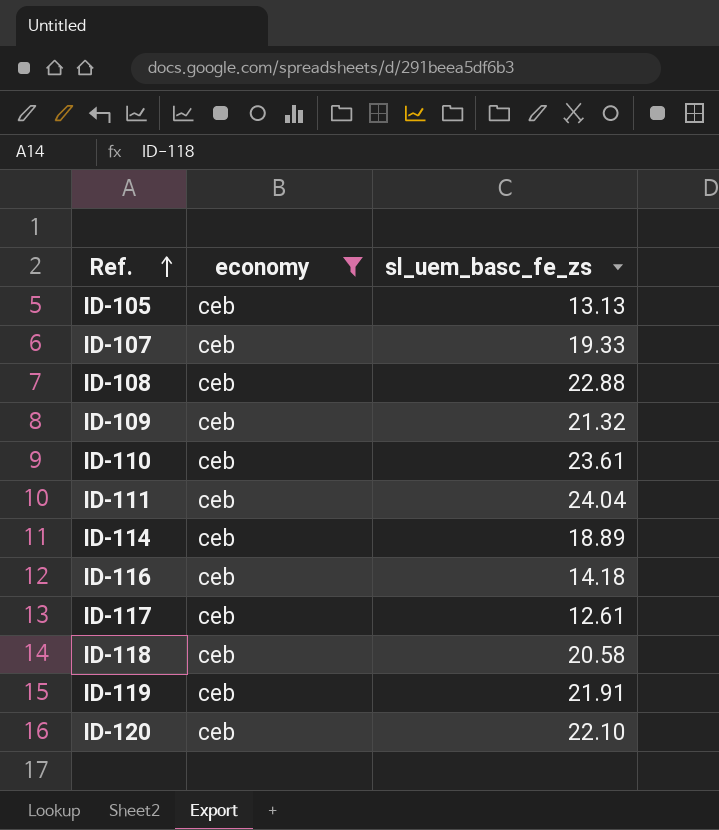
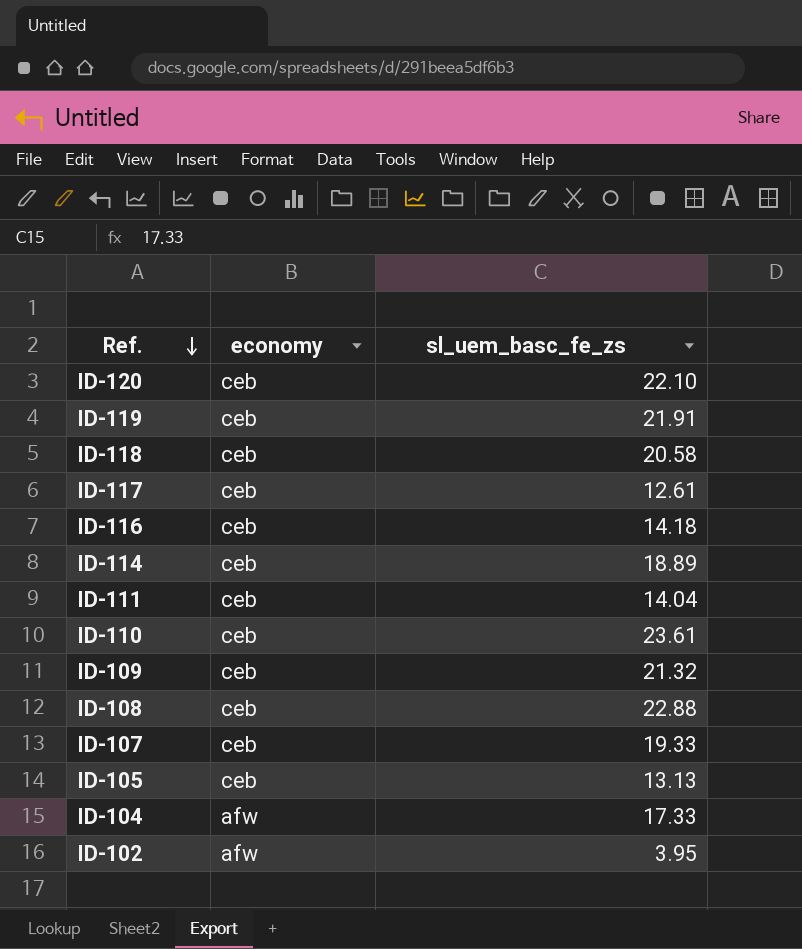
filter: economy = ceb -> none
row order: Ref. ascending -> Ref. descending
ID-111 | sl_uem_basc_fe_zs: 24.04 -> 14.04

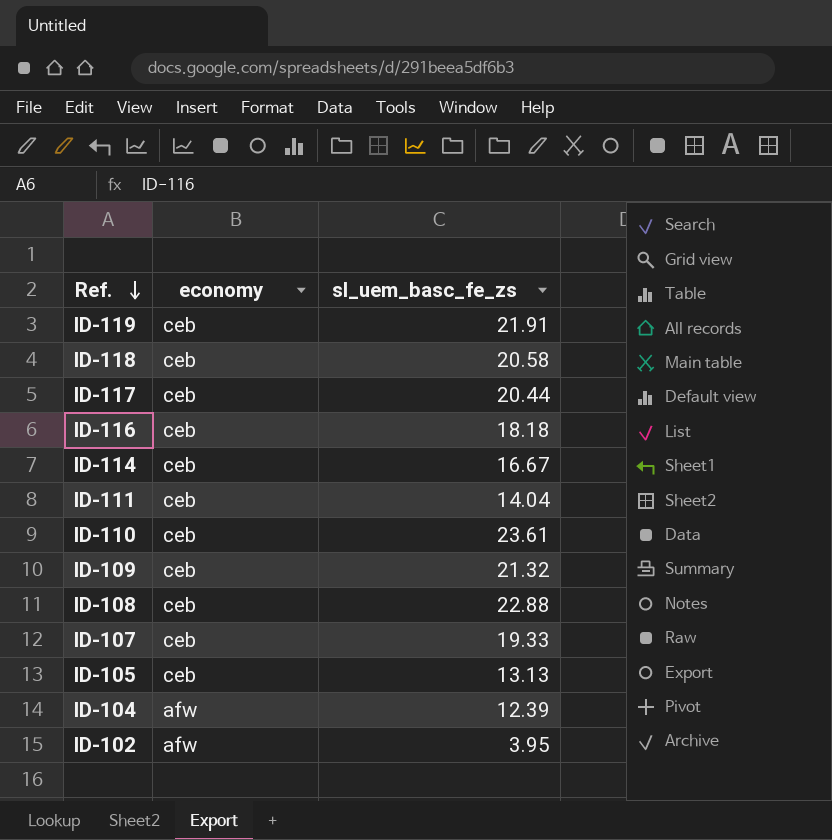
row ID-120: ceb | 22.10 -> none
ID-117 | sl_uem_basc_fe_zs: 12.61 -> 20.44
ID-116 | sl_uem_basc_fe_zs: 14.18 -> 18.18
ID-114 | sl_uem_basc_fe_zs: 18.89 -> 16.67
ID-104 | sl_uem_basc_fe_zs: 17.33 -> 12.39

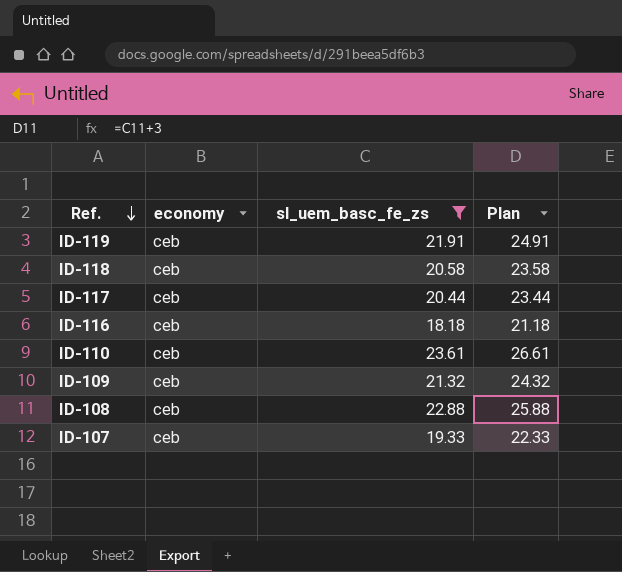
filter: none -> sl_uem_basc_fe_zs >= 18.18
column Plan | formula: none -> [sl_uem_basc_fe_zs] + 3

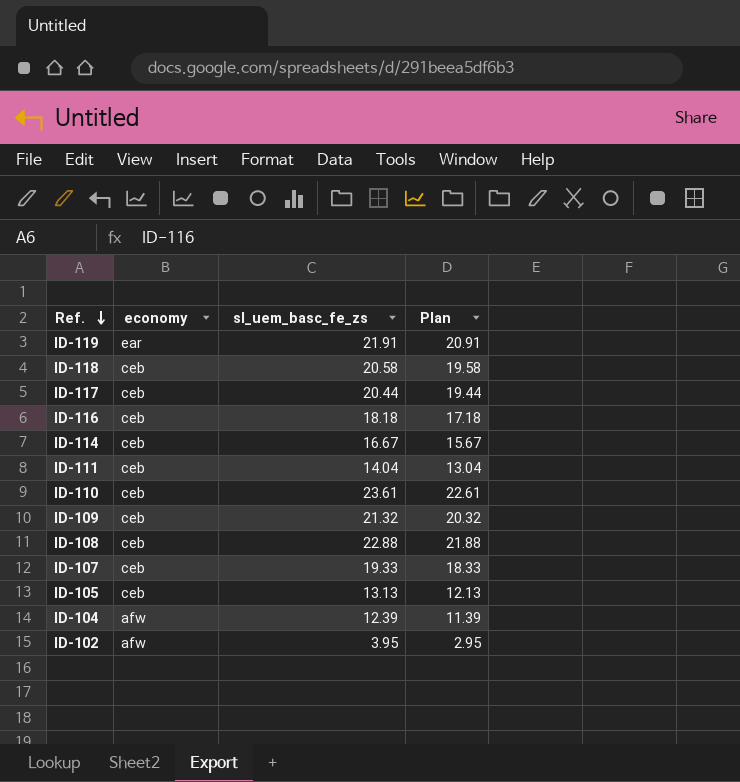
filter: sl_uem_basc_fe_zs >= 18.18 -> none
column Plan | formula: [sl_uem_basc_fe_zs] + 3 -> [sl_uem_basc_fe_zs] - 1
ID-119 | economy: ceb -> ear

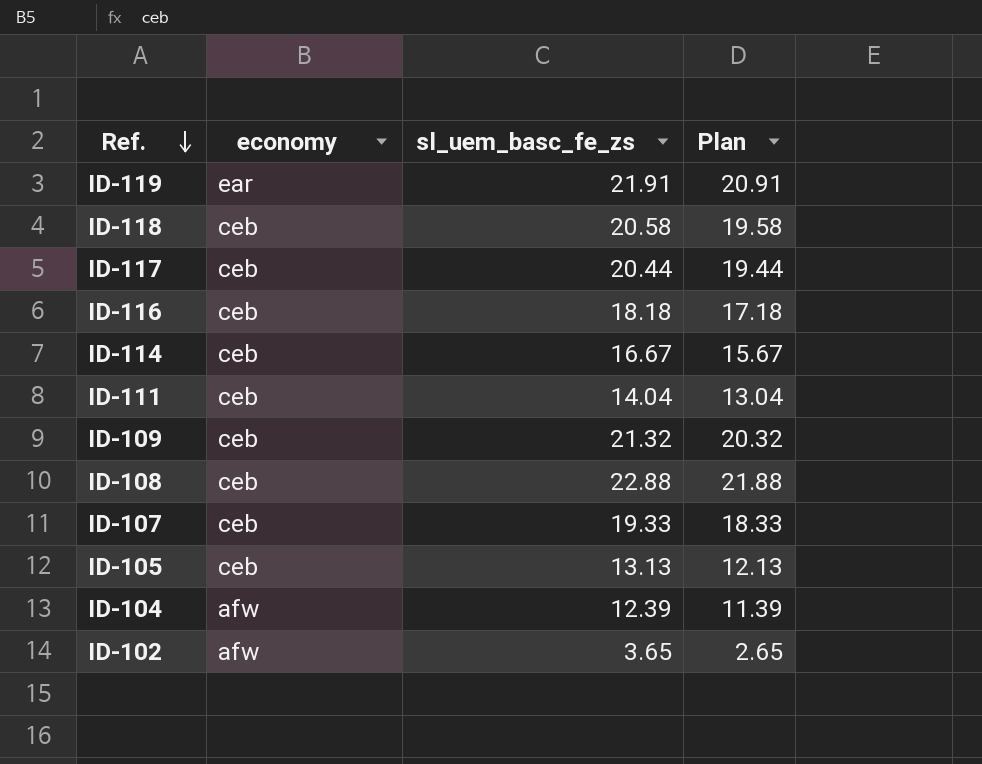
row ID-110: ceb | 23.61 | 22.61 -> none
ID-102 | sl_uem_basc_fe_zs: 3.95 -> 3.65
ID-102 | Plan: 2.95 -> 2.65

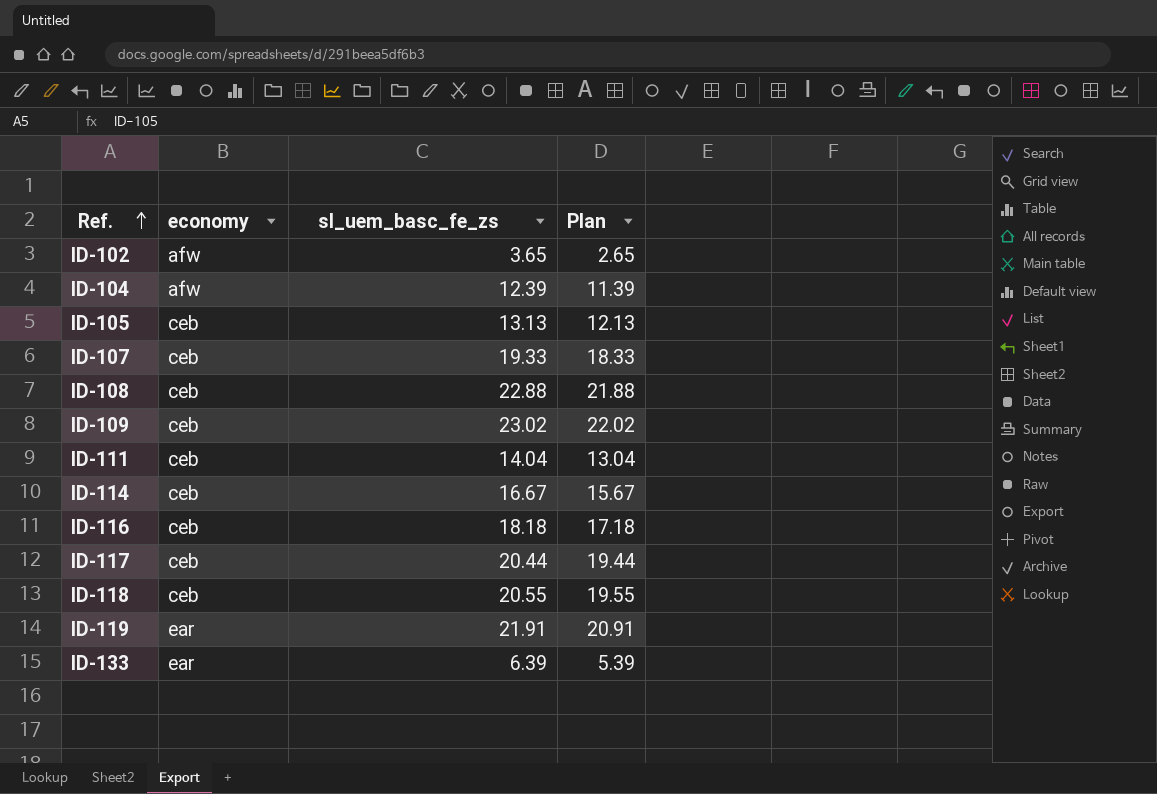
row order: Ref. descending -> Ref. ascending
ID-109 | sl_uem_basc_fe_zs: 21.32 -> 23.02
ID-109 | Plan: 20.32 -> 22.02
ID-118 | sl_uem_basc_fe_zs: 20.58 -> 20.55
ID-118 | Plan: 19.58 -> 19.55
row ID-133: none -> ear | 6.39 | 5.39

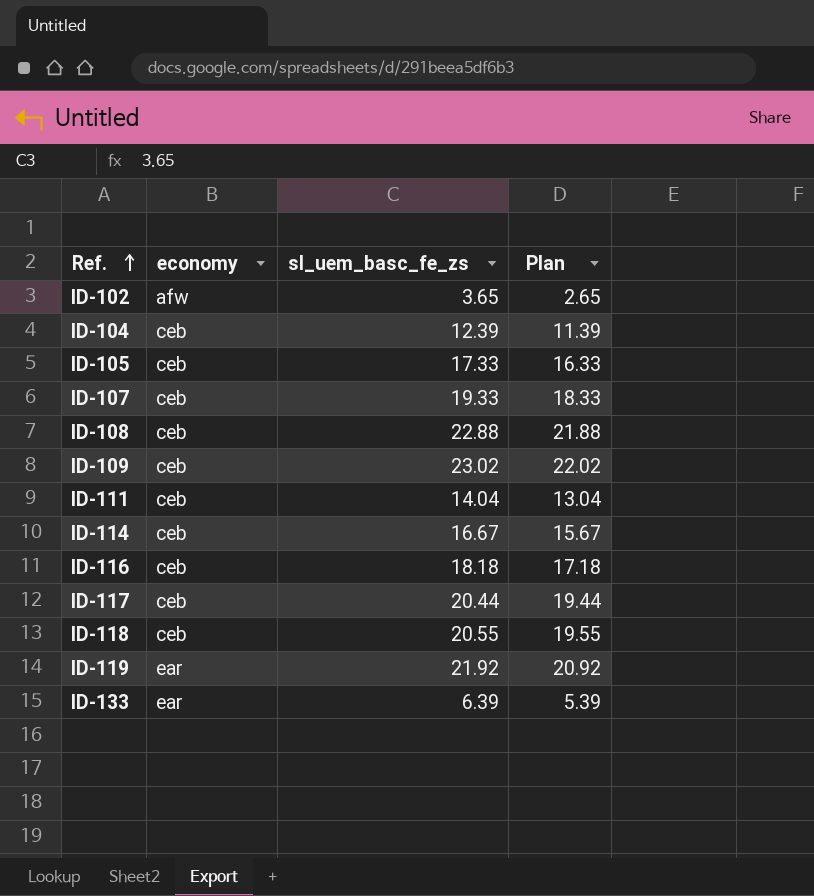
ID-104 | economy: afw -> ceb
ID-105 | sl_uem_basc_fe_zs: 13.13 -> 17.33
ID-105 | Plan: 12.13 -> 16.33
ID-119 | sl_uem_basc_fe_zs: 21.91 -> 21.92
ID-119 | Plan: 20.91 -> 20.92

